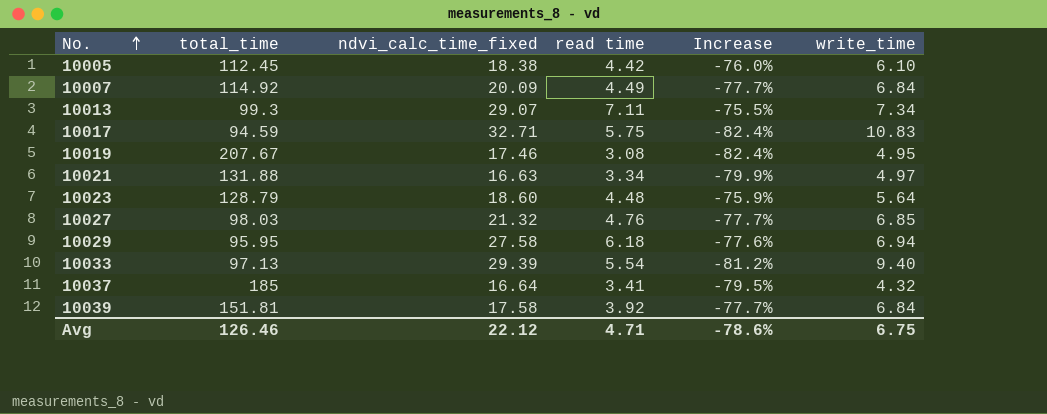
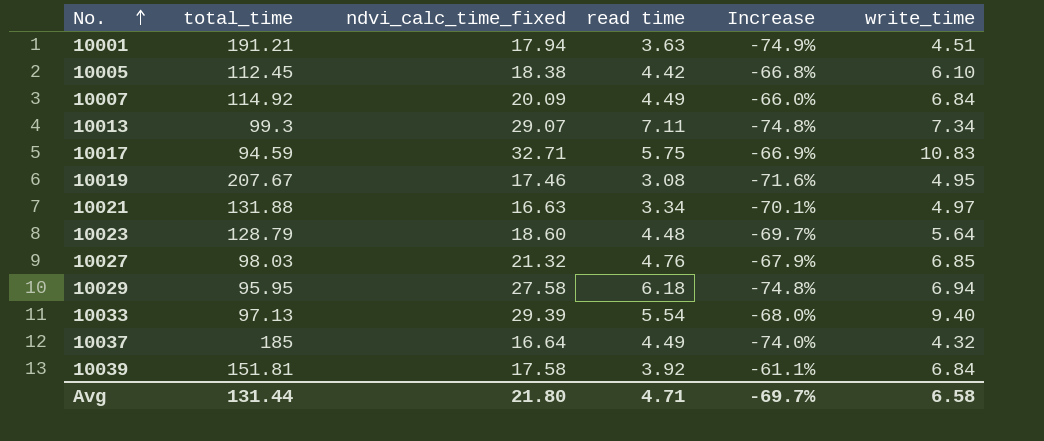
column Increase | formula: ([read time] - [ndvi_calc_time_fixed]) / [ndvi_calc_time_fixed] -> ([write_time] - [ndvi_calc_time_fixed]) / [ndvi_calc_time_fixed]
row 10001: none -> 191.21 | 17.94 | 3.63 | -74.9% | 4.51
10037 | read time: 3.41 -> 4.49
Avg | total_time: 126.46 -> 131.44
Avg | ndvi_calc_time_fixed: 22.12 -> 21.80
Avg | Increase: -78.6% -> -69.7%
Avg | write_time: 6.75 -> 6.58

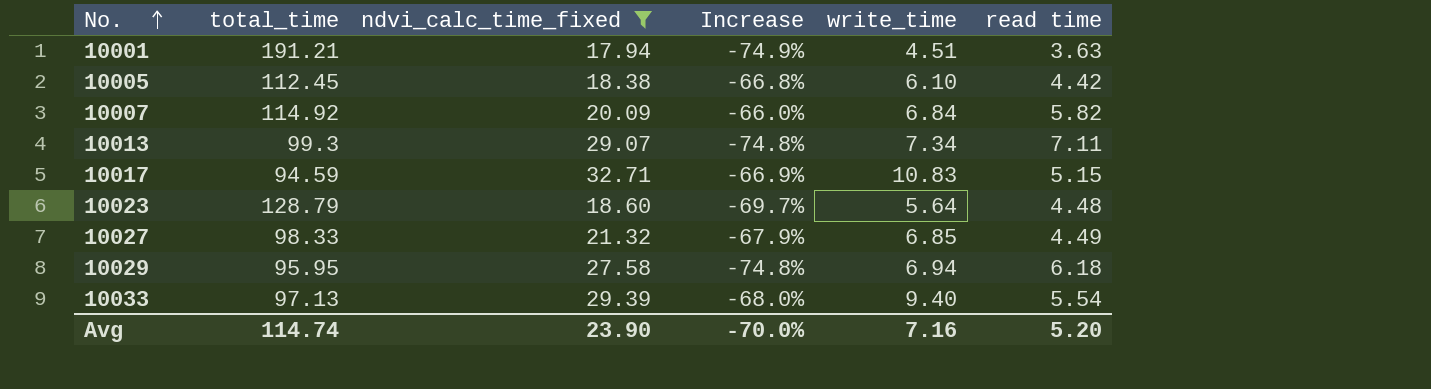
filter: none -> ndvi_calc_time_fixed >= 17.94
column read time | position: 4 -> 6
10007 | read time: 4.49 -> 5.82
10017 | read time: 5.75 -> 5.15
10027 | total_time: 98.03 -> 98.33
10027 | read time: 4.76 -> 4.49
Avg | total_time: 131.44 -> 114.74
Avg | ndvi_calc_time_fixed: 21.80 -> 23.90
Avg | Increase: -69.7% -> -70.0%
Avg | write_time: 6.58 -> 7.16
Avg | read time: 4.71 -> 5.20

